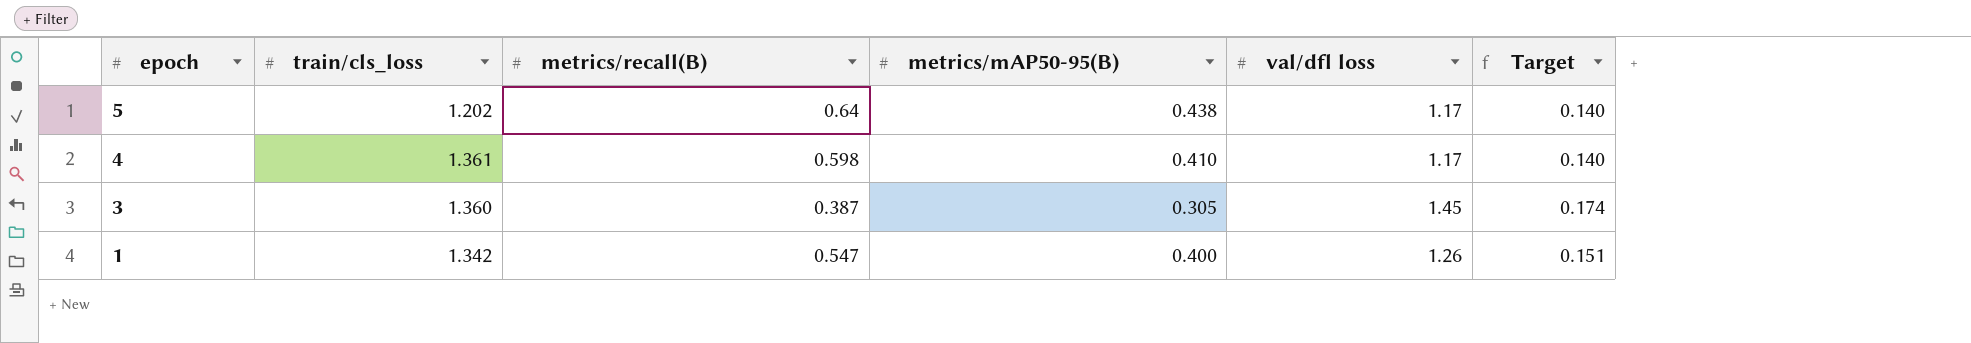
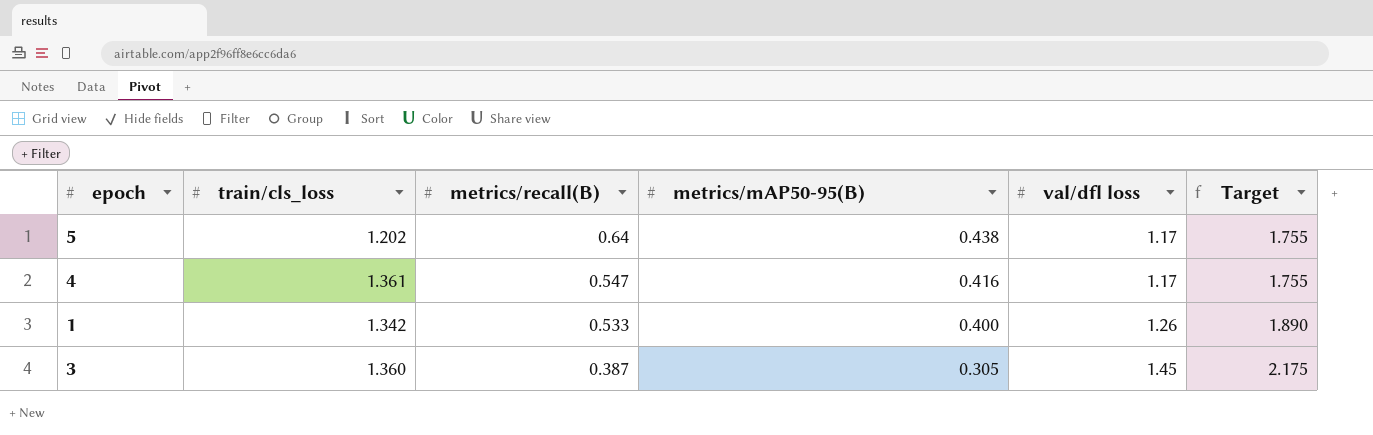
row order: epoch descending -> metrics/recall(B) descending
column Target | formula: [val/dfl loss] * 0.12 -> [val/dfl loss] * 1.5
4 | metrics/recall(B): 0.598 -> 0.547
4 | metrics/mAP50-95(B): 0.410 -> 0.416
1 | metrics/recall(B): 0.547 -> 0.533

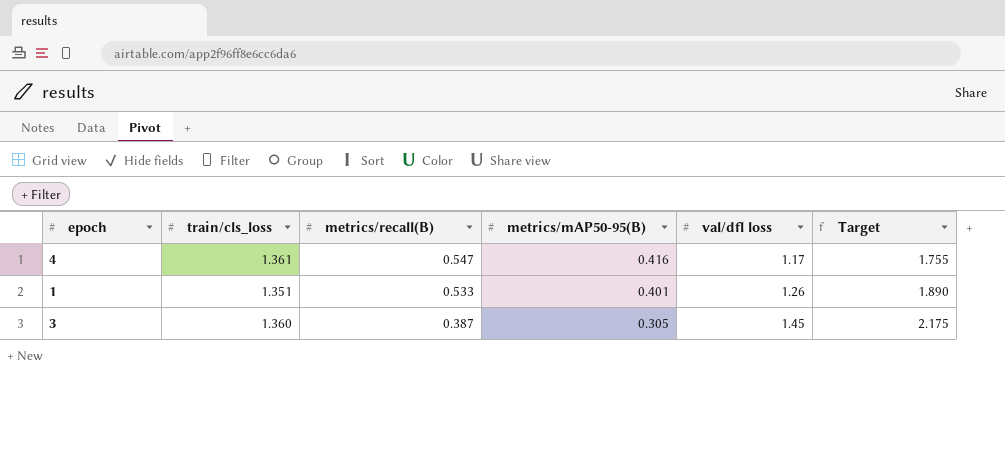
row 5: 1.202 | 0.64 | 0.438 | 1.17 | 1.755 -> none
1 | train/cls_loss: 1.342 -> 1.351
1 | metrics/mAP50-95(B): 0.400 -> 0.401

